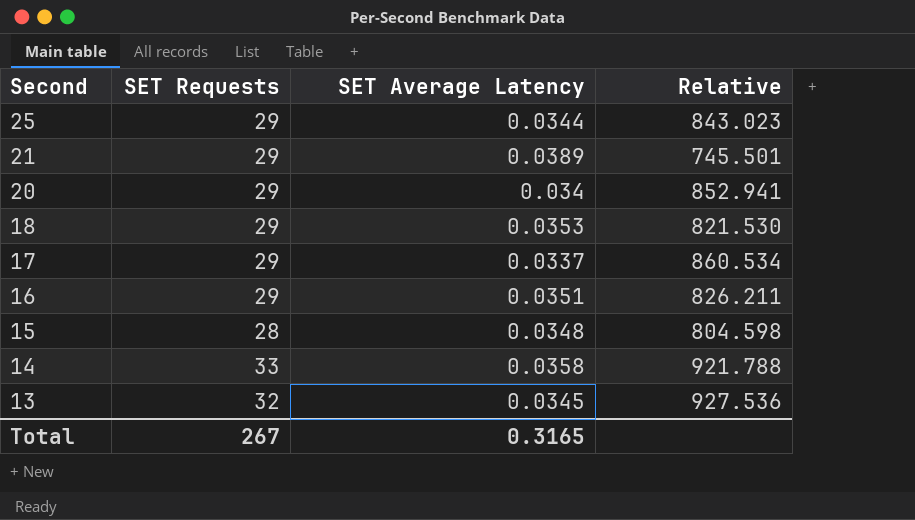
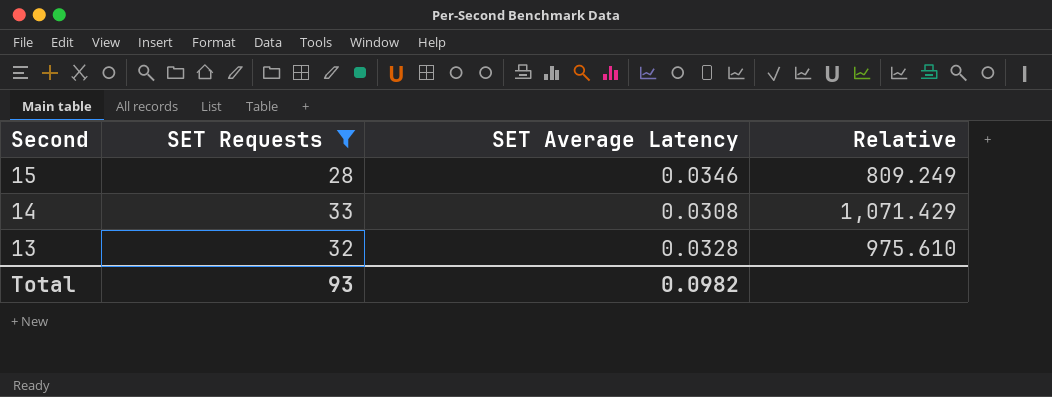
filter: none -> SET Requests != 29
15 | SET Average Latency: 0.0348 -> 0.0346
15 | Relative: 804.598 -> 809.249
14 | SET Average Latency: 0.0358 -> 0.0308
14 | Relative: 921.788 -> 1,071.429
13 | SET Average Latency: 0.0345 -> 0.0328
13 | Relative: 927.536 -> 975.610
Total | SET Requests: 267 -> 93
Total | SET Average Latency: 0.3165 -> 0.0982

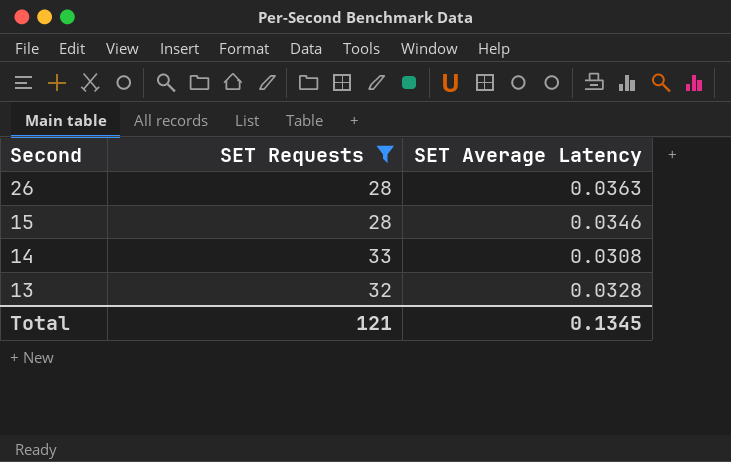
column Relative | formula: [SET Requests] / [SET Average Latency] -> none
row 26: none -> 28 | 0.0363
Total | SET Requests: 93 -> 121
Total | SET Average Latency: 0.0982 -> 0.1345

